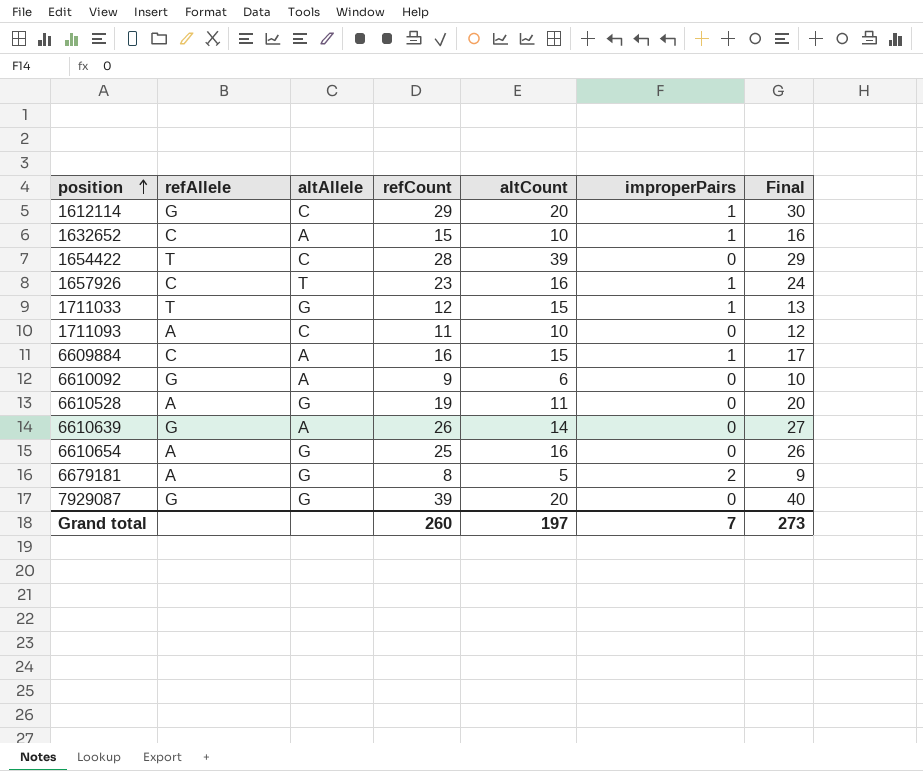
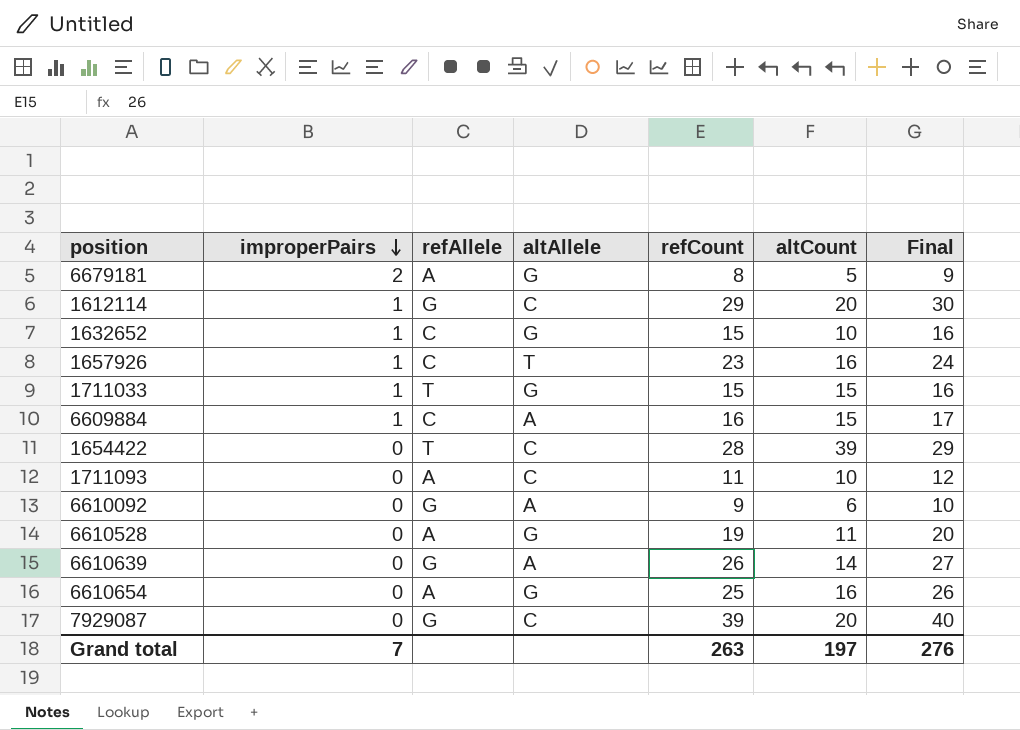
row order: position ascending -> improperPairs descending
column improperPairs | position: 6 -> 2
1632652 | altAllele: A -> G
1711033 | refCount: 12 -> 15
1711033 | Final: 13 -> 16
7929087 | altAllele: G -> C
Grand total | refCount: 260 -> 263
Grand total | Final: 273 -> 276

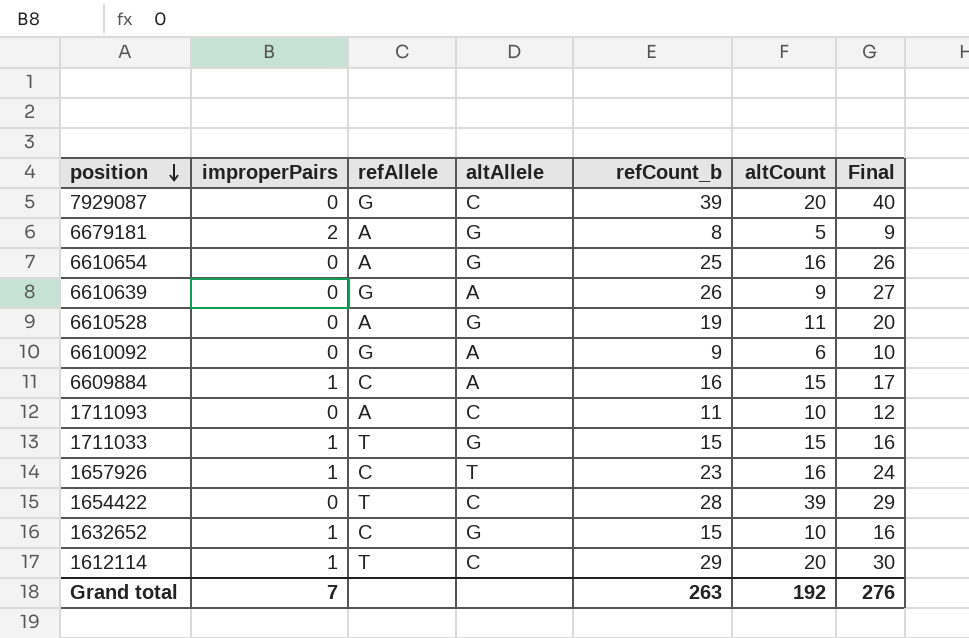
row order: improperPairs descending -> position descending
column name: refCount -> refCount_b
6610639 | altCount: 14 -> 9
1612114 | refAllele: G -> T
Grand total | altCount: 197 -> 192

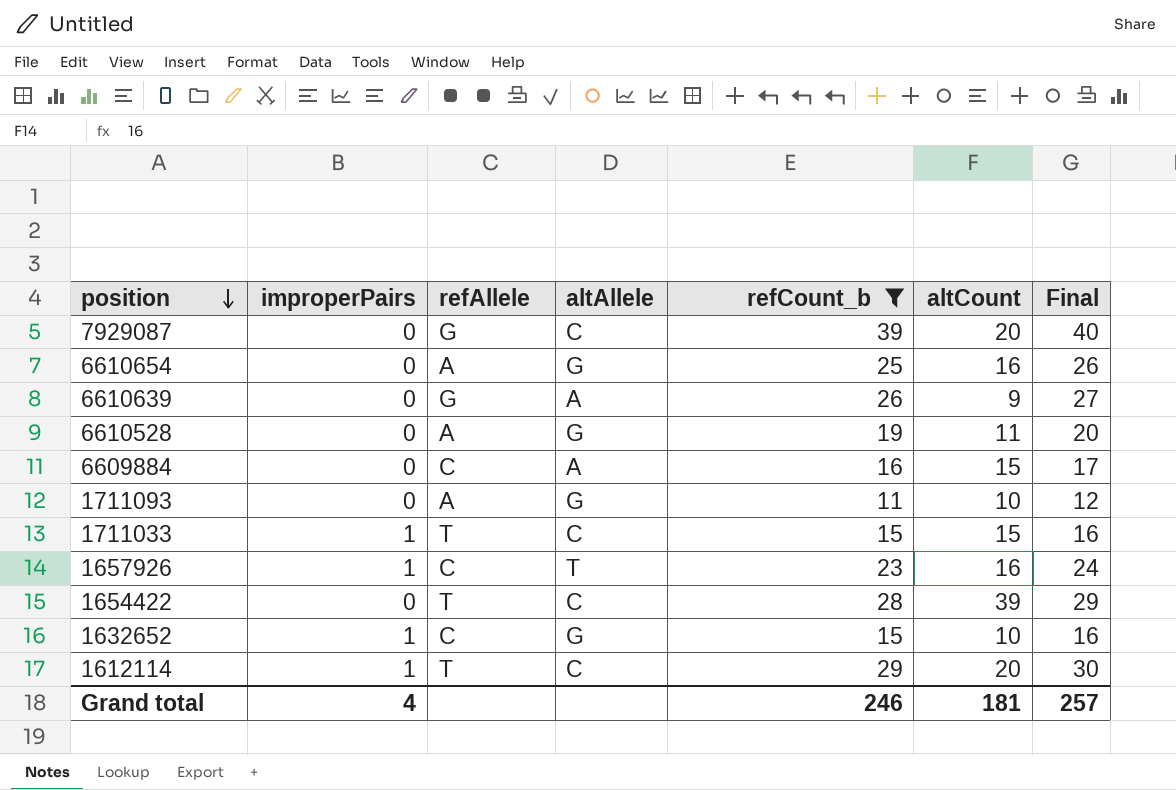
filter: none -> refCount_b >= 11
6609884 | improperPairs: 1 -> 0
1711093 | altAllele: C -> G
1711033 | altAllele: G -> C
Grand total | improperPairs: 7 -> 4
Grand total | refCount_b: 263 -> 246
Grand total | altCount: 192 -> 181
Grand total | Final: 276 -> 257

